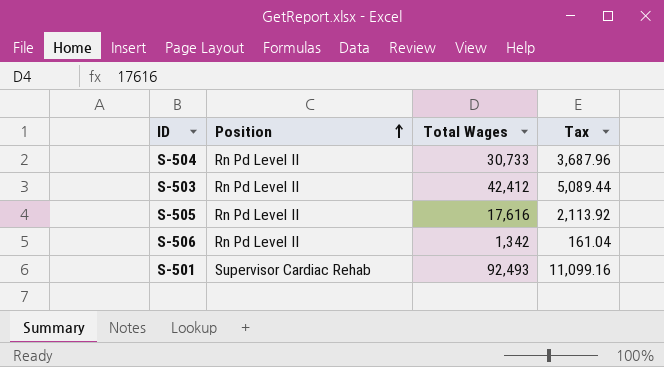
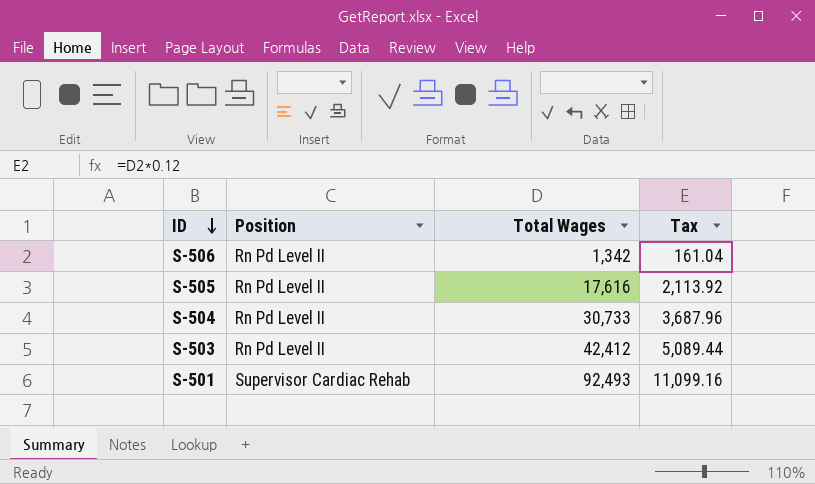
row order: Position ascending -> ID descending

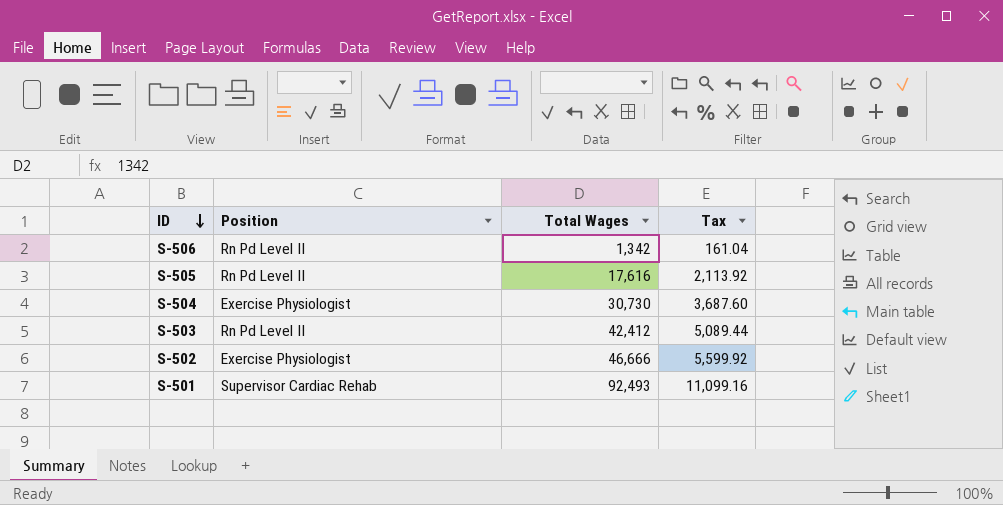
S-504 | Position: Rn Pd Level II -> Exercise Physiologist
S-504 | Total Wages: 30,733 -> 30,730
S-504 | Tax: 3,687.96 -> 3,687.60
row S-502: none -> Exercise Physiologist | 46,666 | 5,599.92

